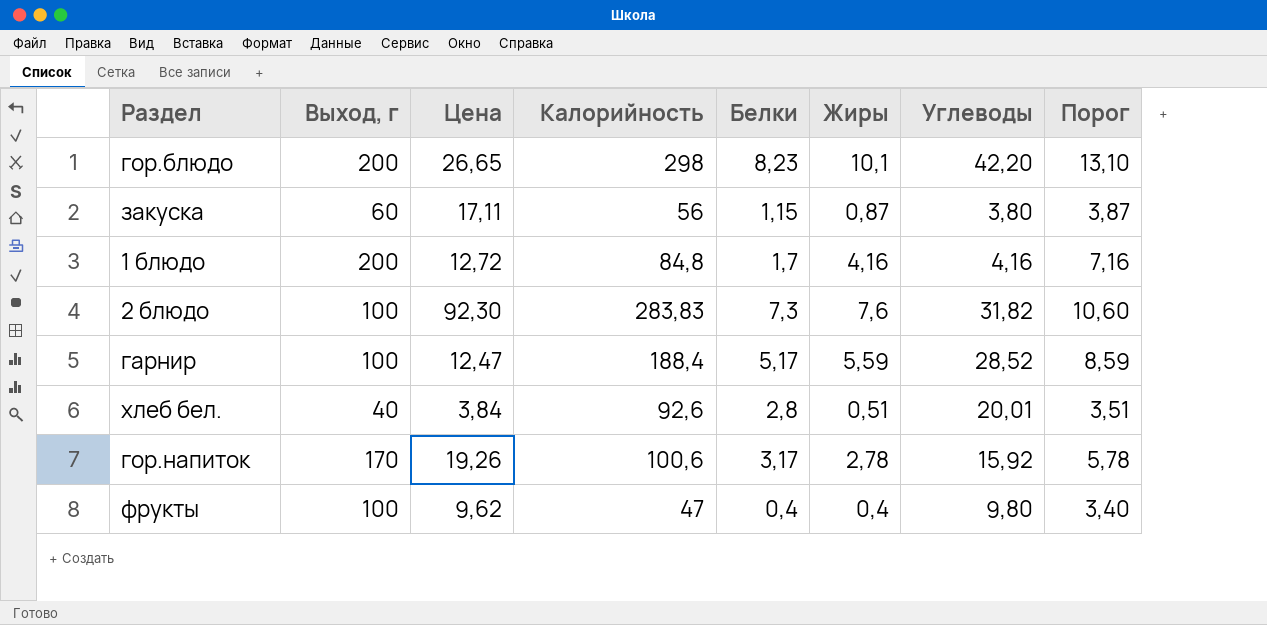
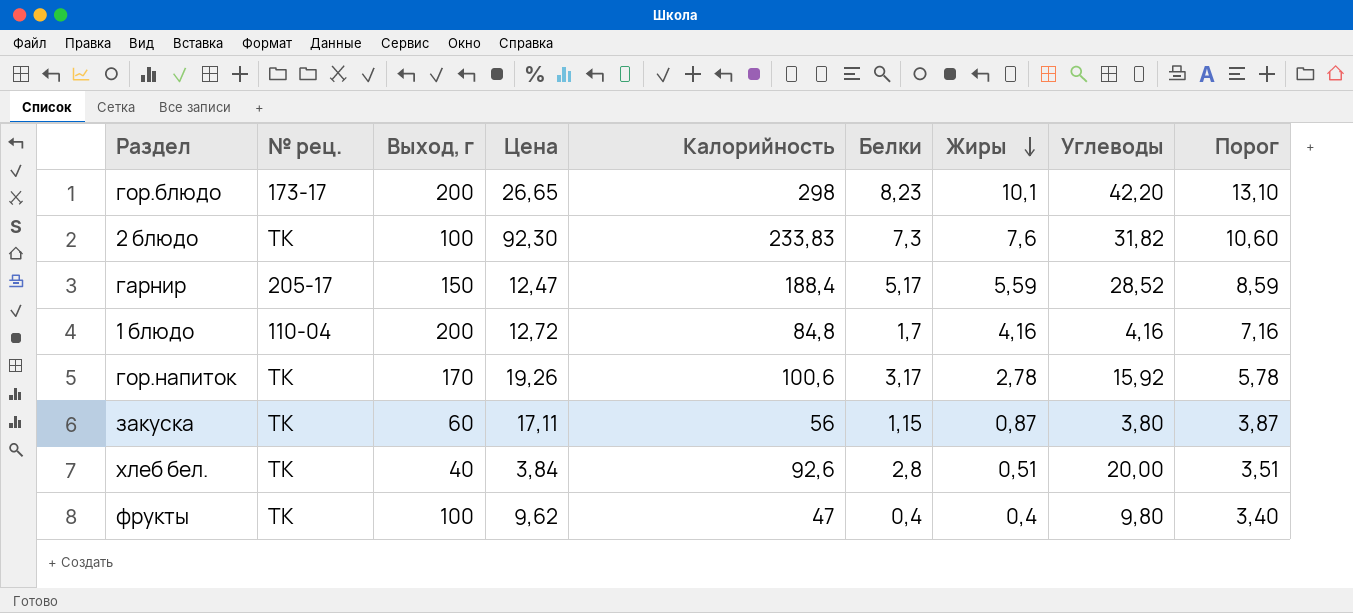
row order: none -> Жиры descending
column № рец. | position: none -> 2
2 блюдо | Калорийность: 283,83 -> 233,83
гарнир | Выход, г: 100 -> 150
хлеб бел. | Углеводы: 20,01 -> 20,00

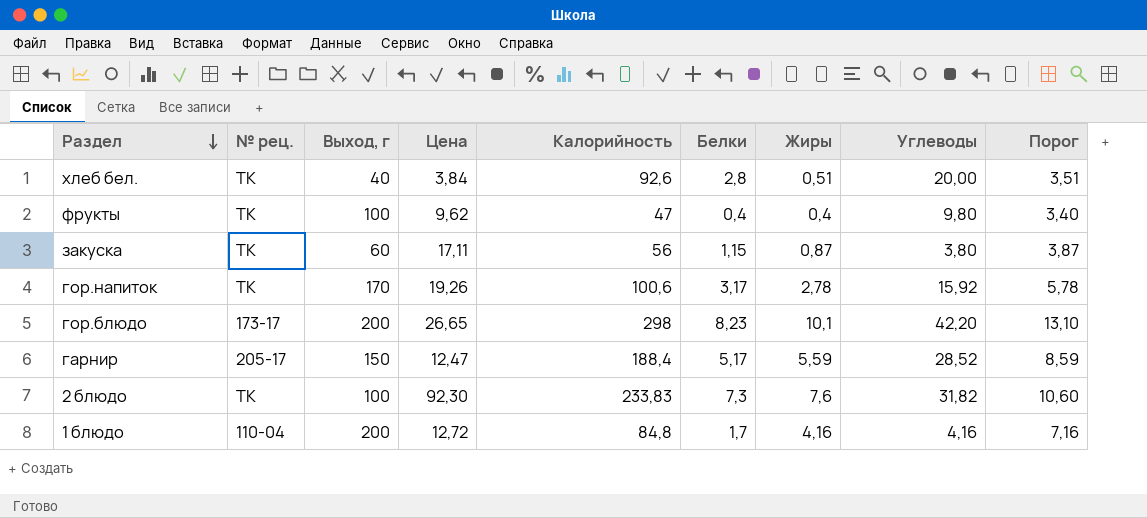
row order: Жиры descending -> Раздел descending

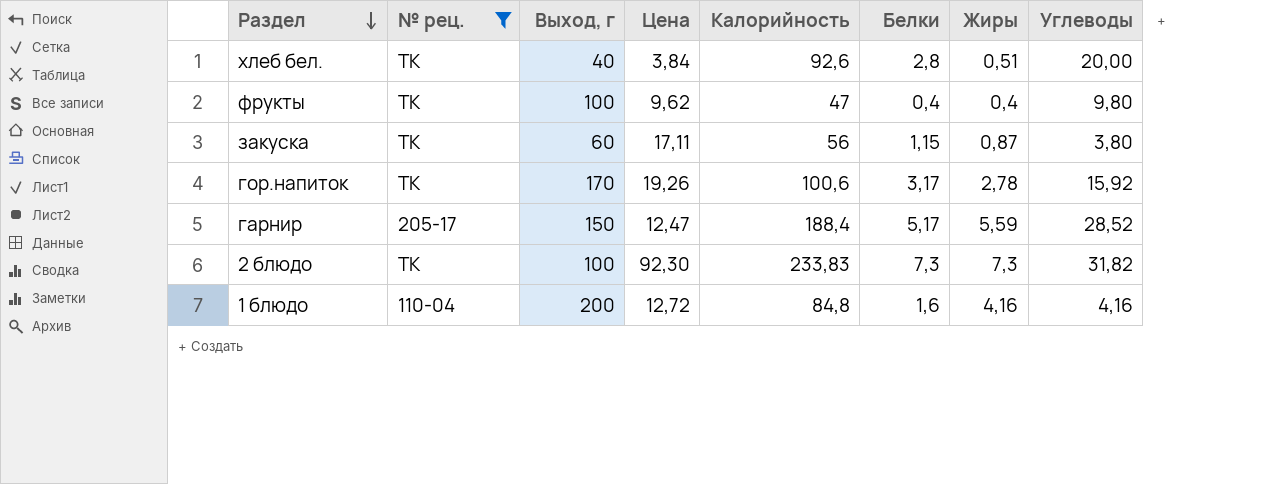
filter: none -> № рец. != 173-17
column Порог | formula: [Жиры] + 3 -> none
2 блюдо | Жиры: 7,6 -> 7,3
1 блюдо | Белки: 1,7 -> 1,6

